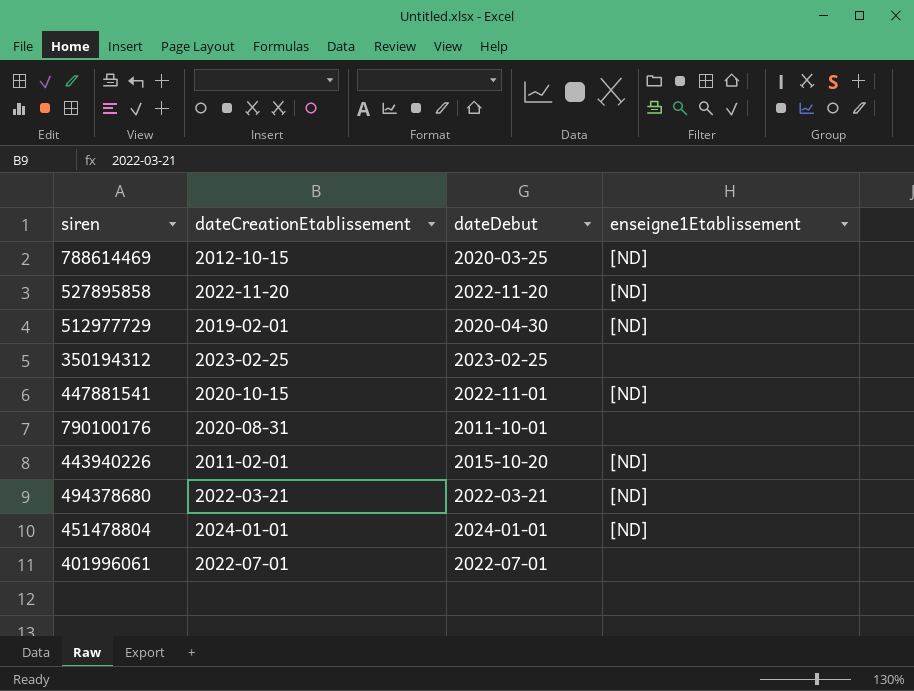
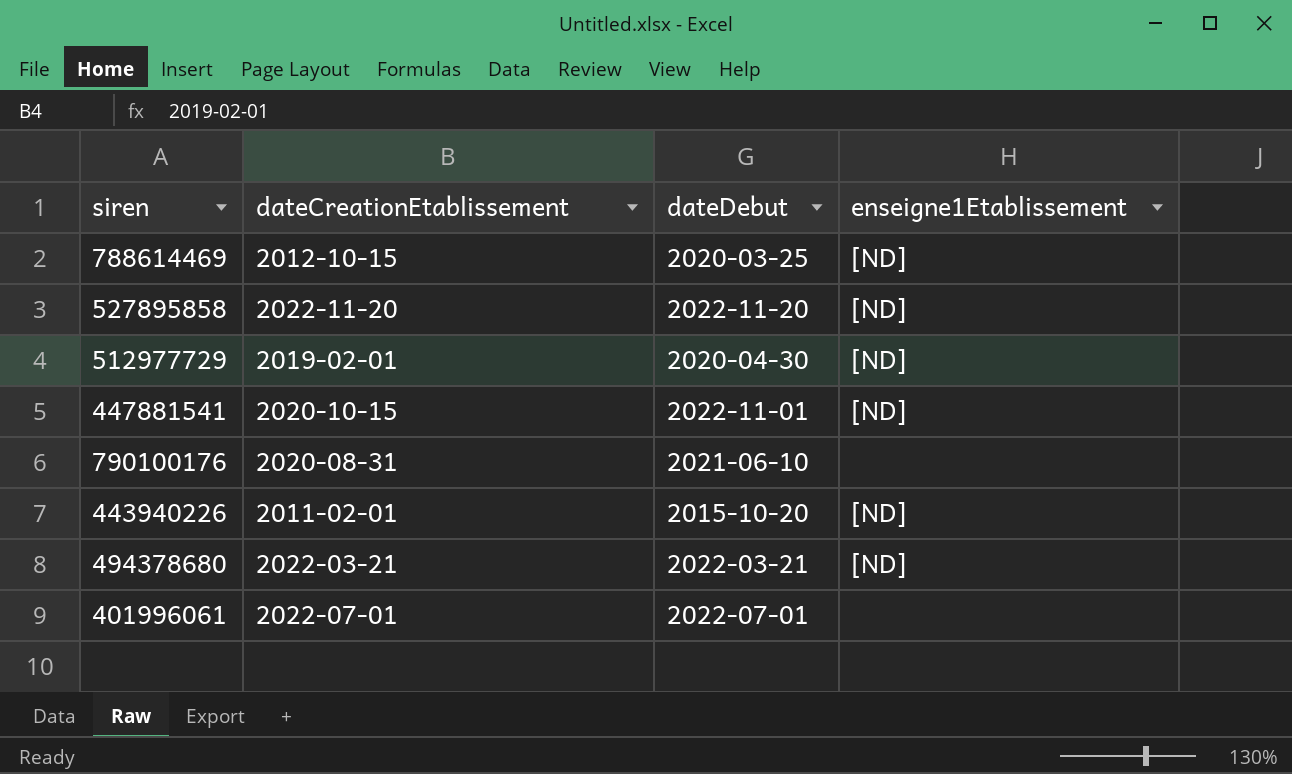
row 350194312: 2023-02-25 | 2023-02-25 | none -> none
row 451478804: 2024-01-01 | 2024-01-01 | [ND] -> none
790100176 | dateDebut: 2011-10-01 -> 2021-06-10

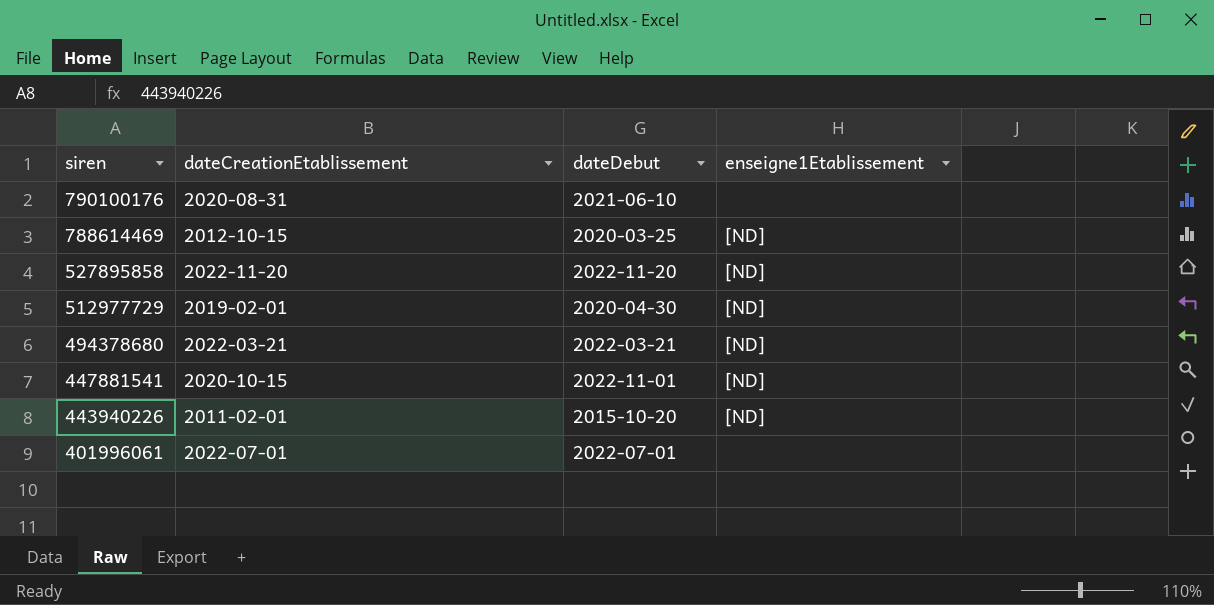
row order: none -> siren descending

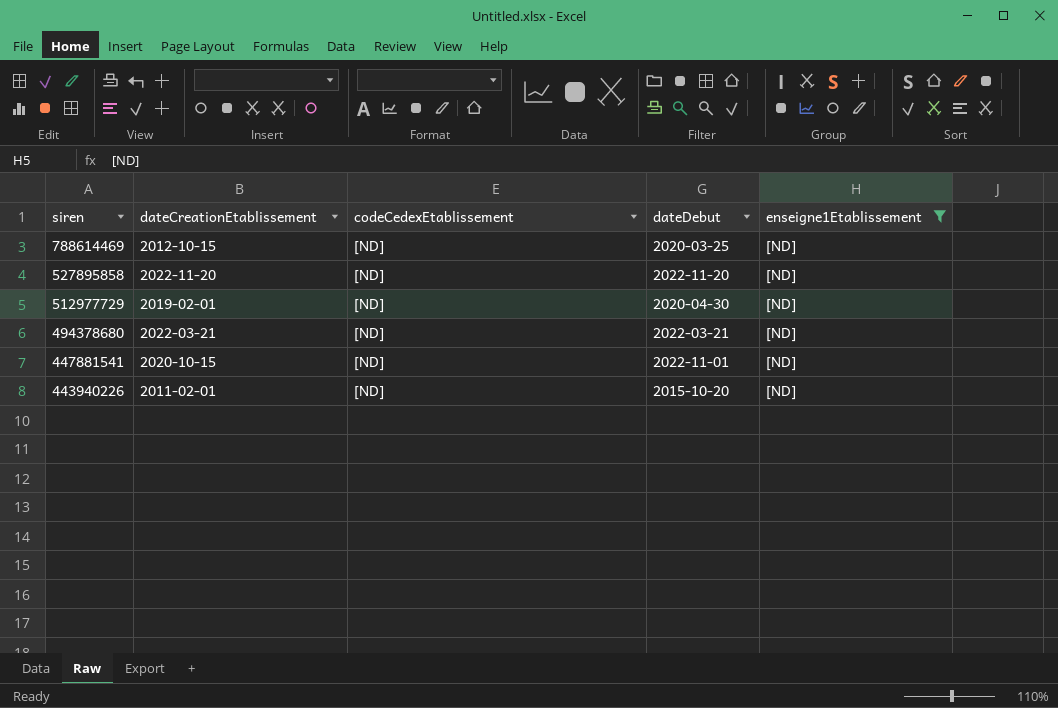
filter: none -> enseigne1Etablissement = [ND]
column codeCedexEtablissement | position: none -> 3

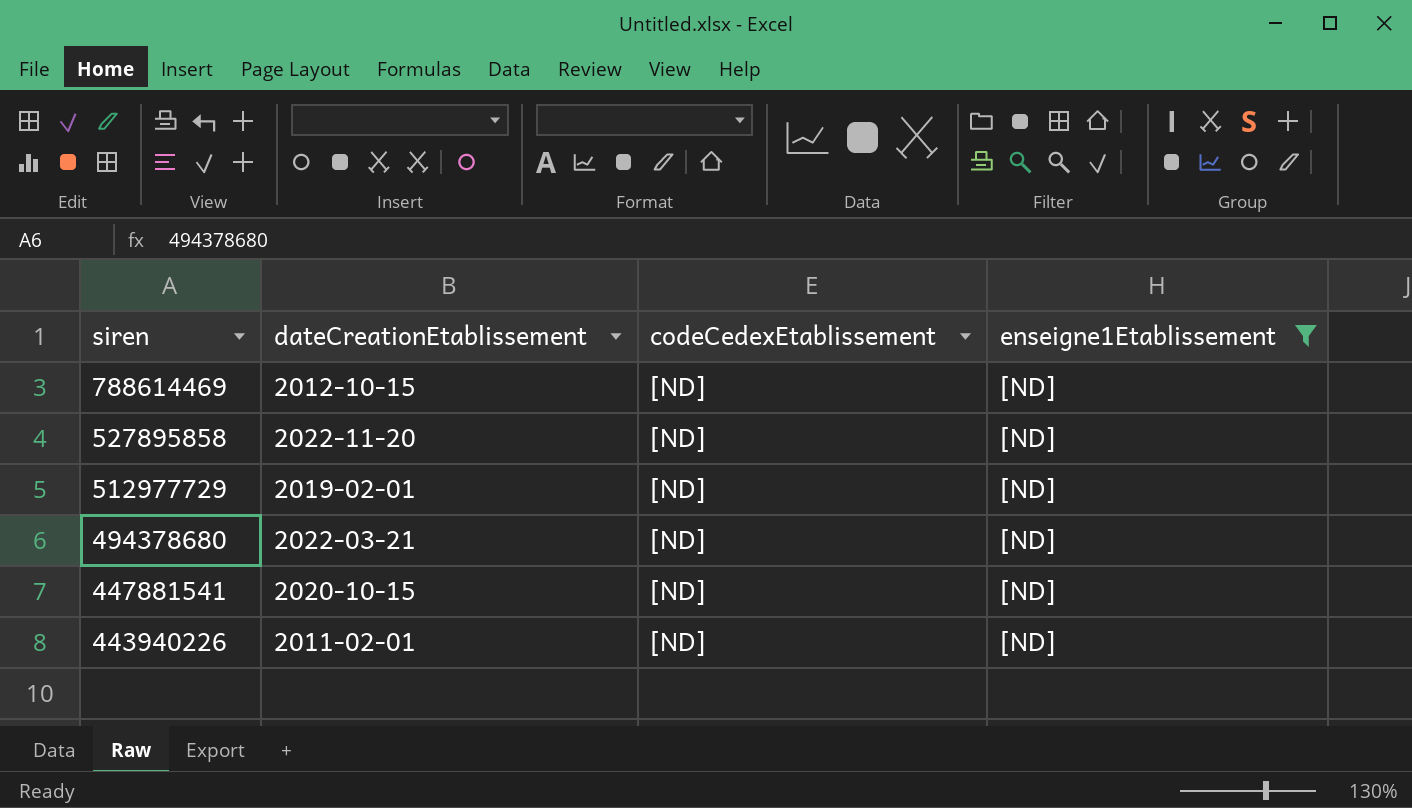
column dateDebut | position: 4 -> none

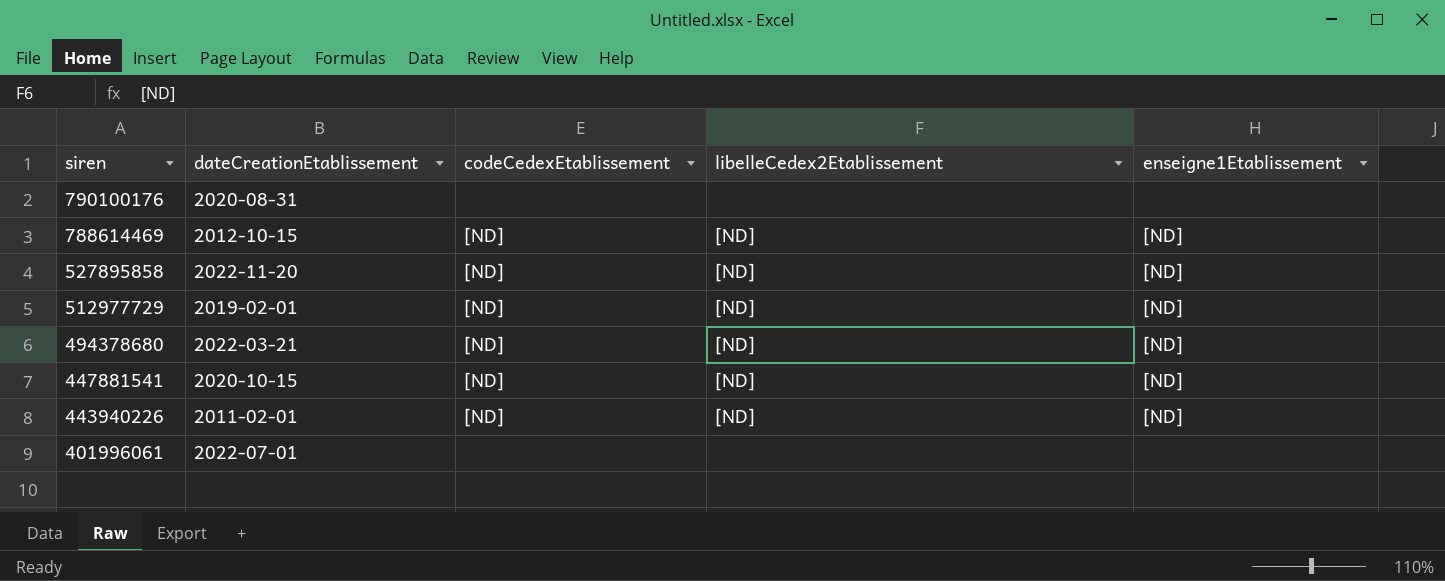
filter: enseigne1Etablissement = [ND] -> none
column libelleCedex2Etablissement | position: none -> 4

